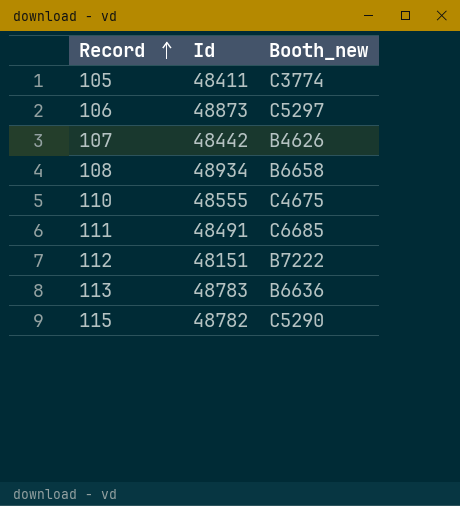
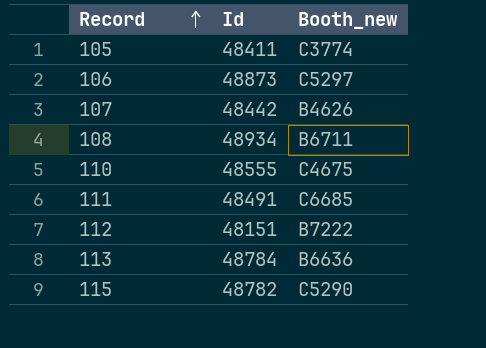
108 | Booth_new: B6658 -> B6711
113 | Id: 48783 -> 48784

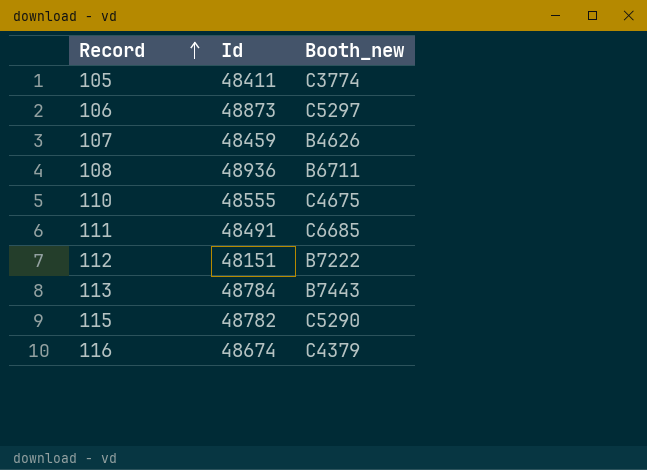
107 | Id: 48442 -> 48459
108 | Id: 48934 -> 48936
113 | Booth_new: B6636 -> B7443
row 116: none -> 48674 | C4379

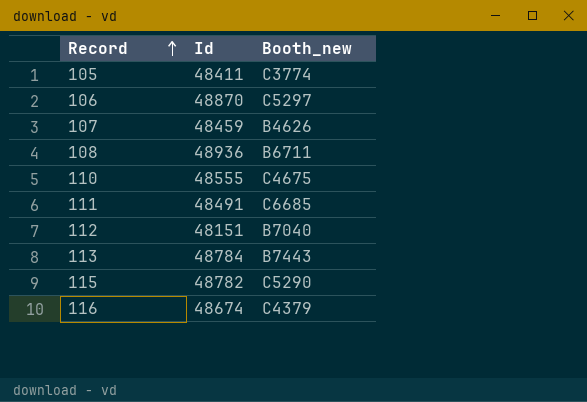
106 | Id: 48873 -> 48870
112 | Booth_new: B7222 -> B7040

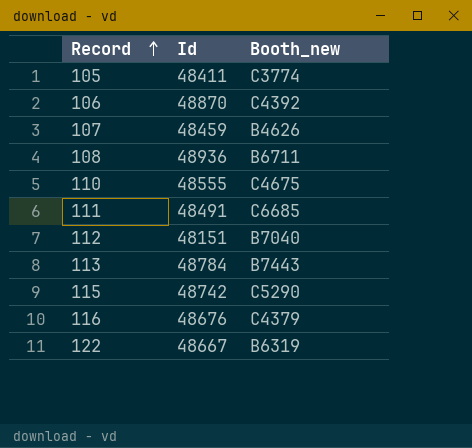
106 | Booth_new: C5297 -> C4392
115 | Id: 48782 -> 48742
116 | Id: 48674 -> 48676
row 122: none -> 48667 | B6319

